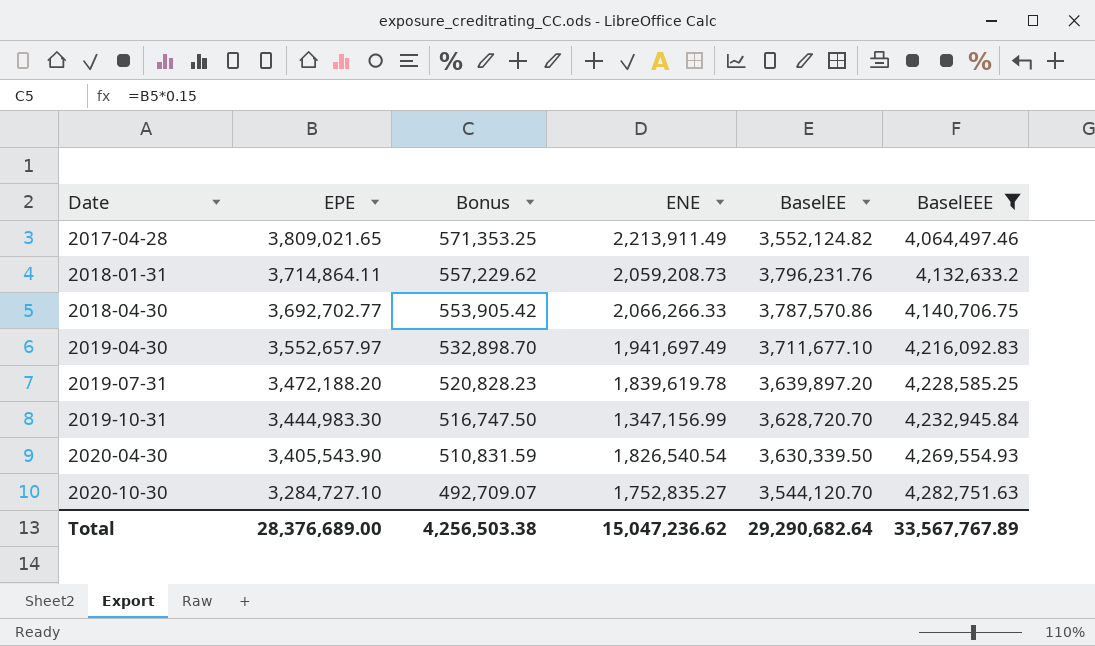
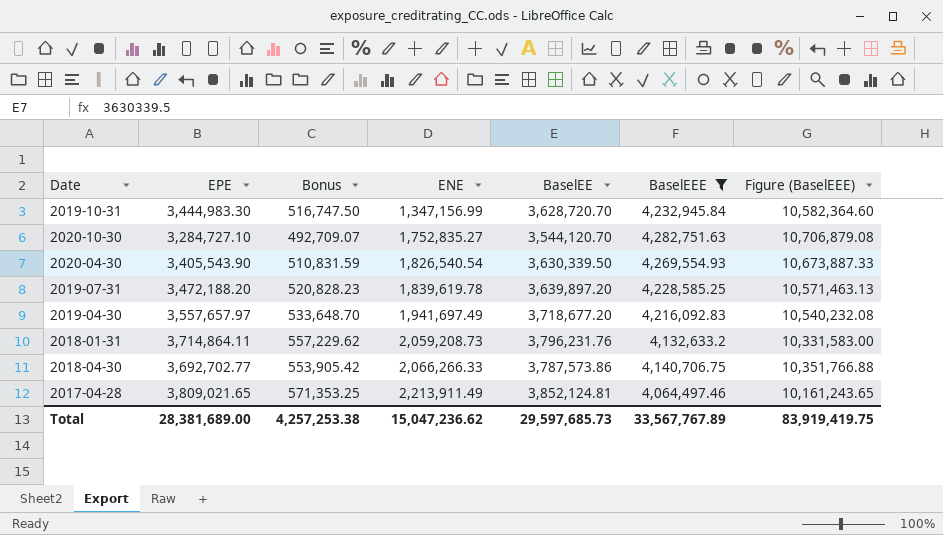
row order: Date ascending -> ENE ascending
column Figure (BaselEEE) | formula: none -> [BaselEEE] * 2.5
2019-04-30 | EPE: 3,552,657.97 -> 3,557,657.97
2019-04-30 | Bonus: 532,898.70 -> 533,648.70
2019-04-30 | BaselEE: 3,711,677.10 -> 3,718,677.20
2018-04-30 | BaselEE: 3,787,570.86 -> 3,787,573.86
2017-04-28 | BaselEE: 3,552,124.82 -> 3,852,124.81
Total | EPE: 28,376,689.00 -> 28,381,689.00
Total | Bonus: 4,256,503.38 -> 4,257,253.38
Total | BaselEE: 29,290,682.64 -> 29,597,685.73

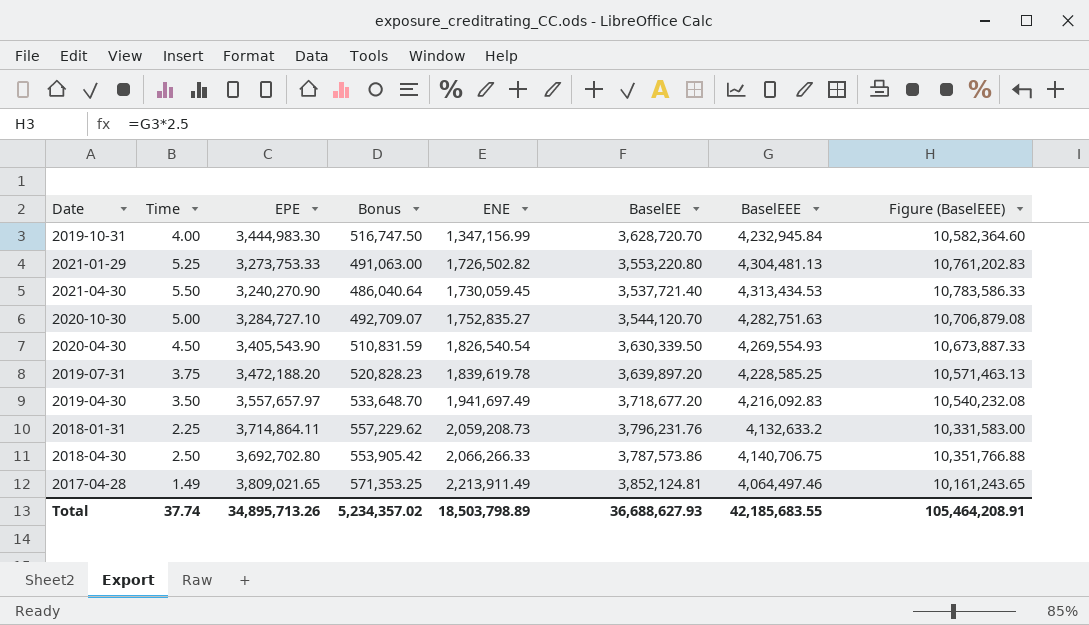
filter: BaselEEE <= 4,282,751.63 -> none
column Time | position: none -> 2
2018-04-30 | EPE: 3,692,702.77 -> 3,692,702.80
Total | EPE: 28,381,689.00 -> 34,895,713.26
Total | Bonus: 4,257,253.38 -> 5,234,357.02
Total | ENE: 15,047,236.62 -> 18,503,798.89
Total | BaselEE: 29,597,685.73 -> 36,688,627.93
Total | BaselEEE: 33,567,767.89 -> 42,185,683.55
Total | Figure (BaselEEE): 83,919,419.75 -> 105,464,208.91

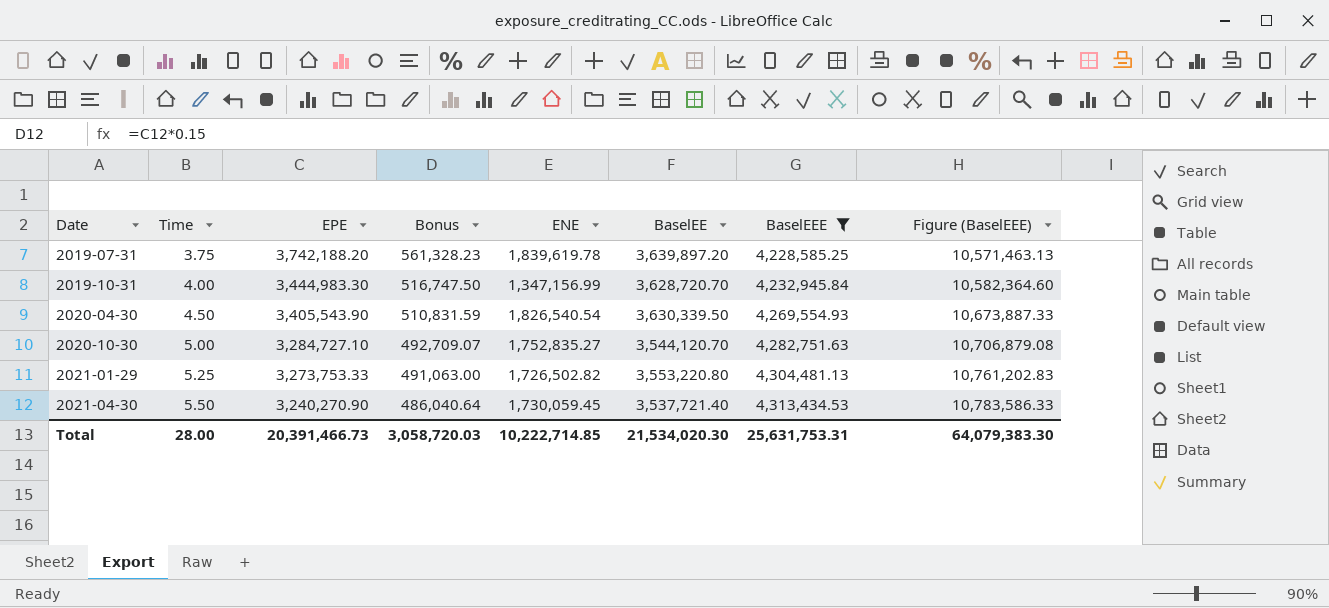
filter: none -> BaselEEE >= 4,228,585.25
row order: ENE ascending -> Date ascending
2019-07-31 | EPE: 3,472,188.20 -> 3,742,188.20
2019-07-31 | Bonus: 520,828.23 -> 561,328.23
Total | Time: 37.74 -> 28.00
Total | EPE: 34,895,713.26 -> 20,391,466.73
Total | Bonus: 5,234,357.02 -> 3,058,720.03
Total | ENE: 18,503,798.89 -> 10,222,714.85
Total | BaselEE: 36,688,627.93 -> 21,534,020.30
Total | BaselEEE: 42,185,683.55 -> 25,631,753.31
Total | Figure (BaselEEE): 105,464,208.91 -> 64,079,383.30

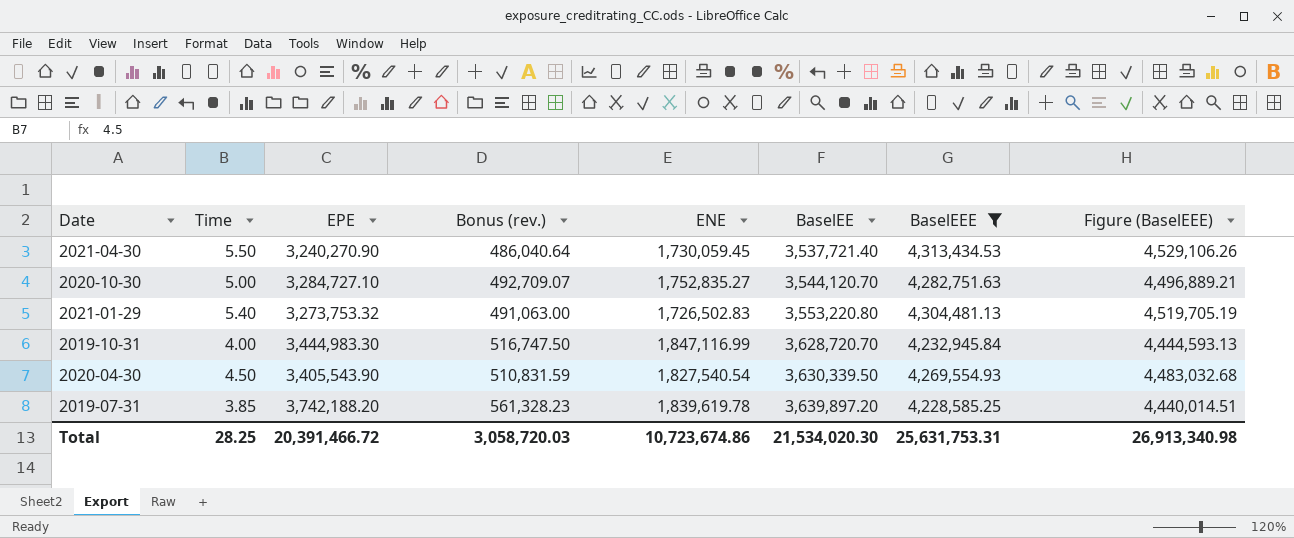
row order: Date ascending -> BaselEE ascending
column name: Bonus -> Bonus (rev.)
column Figure (BaselEEE) | formula: [BaselEEE] * 2.5 -> [BaselEEE] * 1.05
2021-01-29 | Time: 5.25 -> 5.40
2021-01-29 | EPE: 3,273,753.33 -> 3,273,753.32
2021-01-29 | ENE: 1,726,502.82 -> 1,726,502.83
2019-10-31 | ENE: 1,347,156.99 -> 1,847,116.99
2020-04-30 | ENE: 1,826,540.54 -> 1,827,540.54
2019-07-31 | Time: 3.75 -> 3.85
Total | Time: 28.00 -> 28.25
Total | EPE: 20,391,466.73 -> 20,391,466.72
Total | ENE: 10,222,714.85 -> 10,723,674.86
Total | Figure (BaselEEE): 64,079,383.30 -> 26,913,340.98

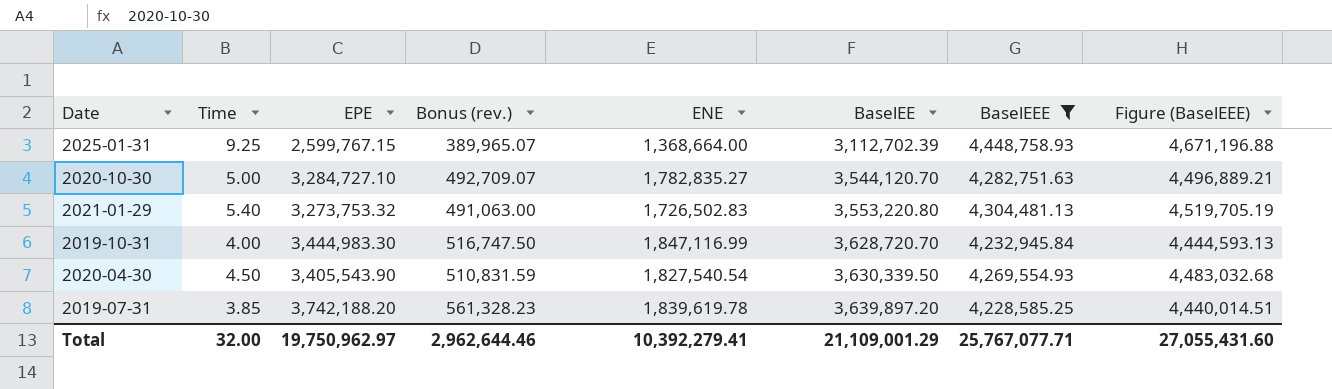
row 2021-04-30: 5.50 | 3,240,270.90 | 486,040.64 | 1,730,059.45 | 3,537,721.40 | 4,313,434.53 | 4,529,106.26 -> none
row 2025-01-31: none -> 9.25 | 2,599,767.15 | 389,965.07 | 1,368,664.00 | 3,112,702.39 | 4,448,758.93 | 4,671,196.88
2020-10-30 | ENE: 1,752,835.27 -> 1,782,835.27
Total | Time: 28.25 -> 32.00
Total | EPE: 20,391,466.72 -> 19,750,962.97
Total | Bonus (rev.): 3,058,720.03 -> 2,962,644.46
Total | ENE: 10,723,674.86 -> 10,392,279.41
Total | BaselEE: 21,534,020.30 -> 21,109,001.29
Total | BaselEEE: 25,631,753.31 -> 25,767,077.71
Total | Figure (BaselEEE): 26,913,340.98 -> 27,055,431.60

